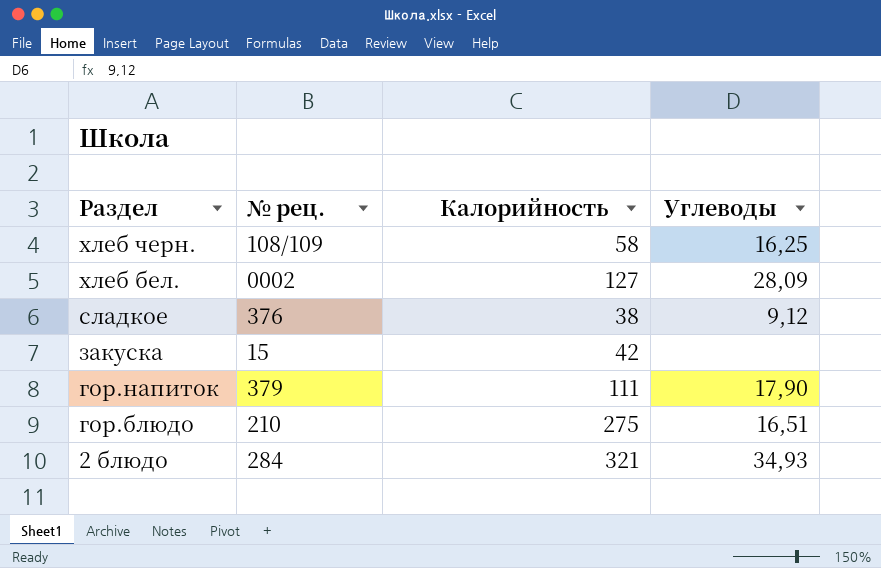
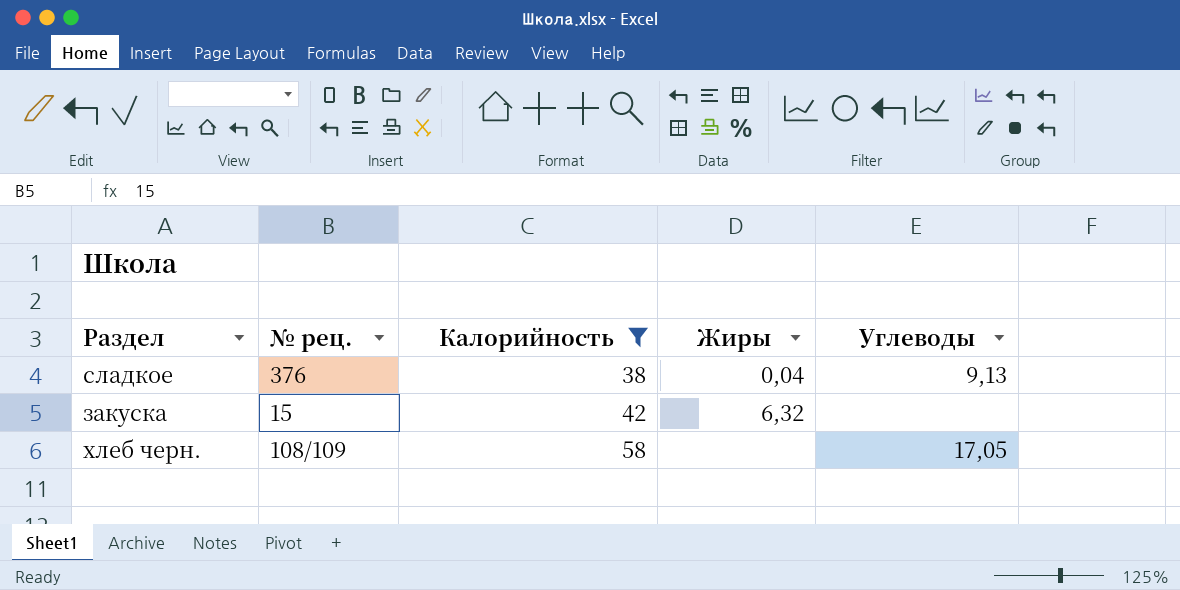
filter: none -> Калорийность <= 58
row order: Раздел descending -> Калорийность ascending
column Жиры | position: none -> 4
сладкое | Углеводы: 9,12 -> 9,13
хлеб черн. | Углеводы: 16,25 -> 17,05

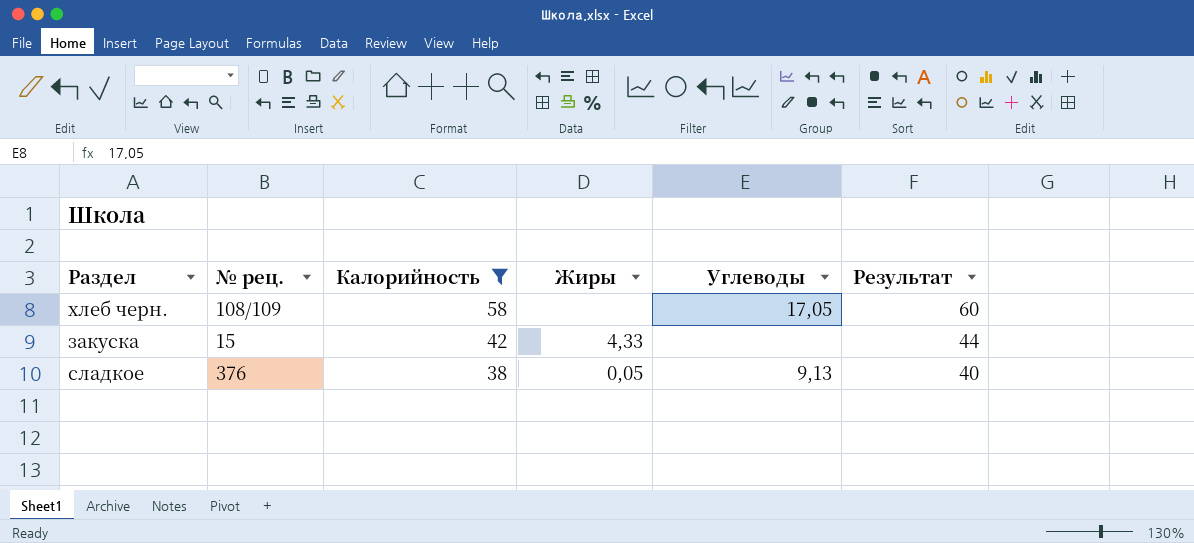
row order: Калорийность ascending -> Калорийность descending
column Результат | formula: none -> [Калорийность] + 2
закуска | Жиры: 6,32 -> 4,33
сладкое | Жиры: 0,04 -> 0,05

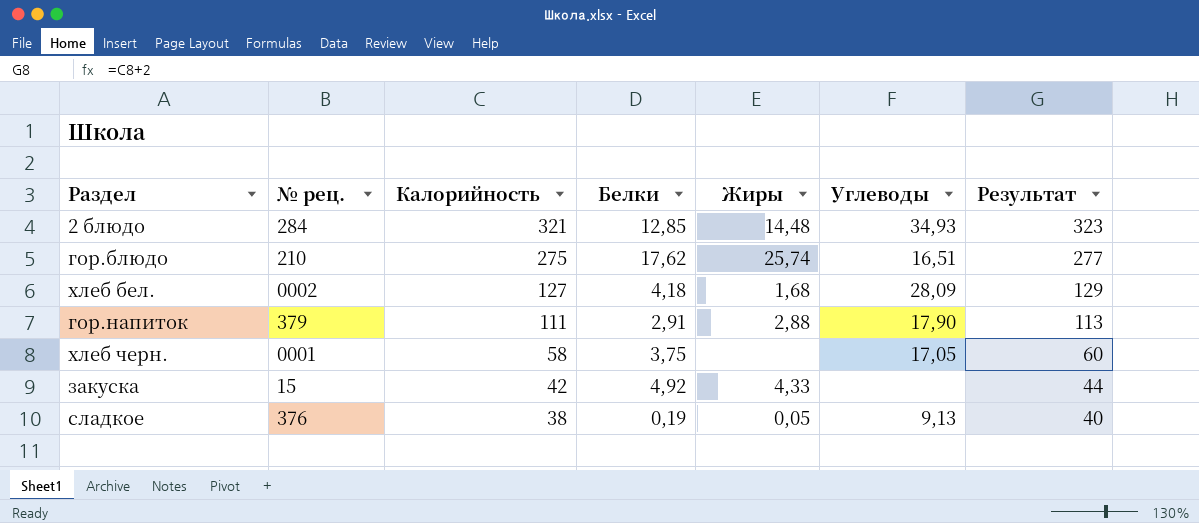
filter: Калорийность <= 58 -> none
column Белки | position: none -> 4
хлеб черн. | № рец.: 108/109 -> 0001

